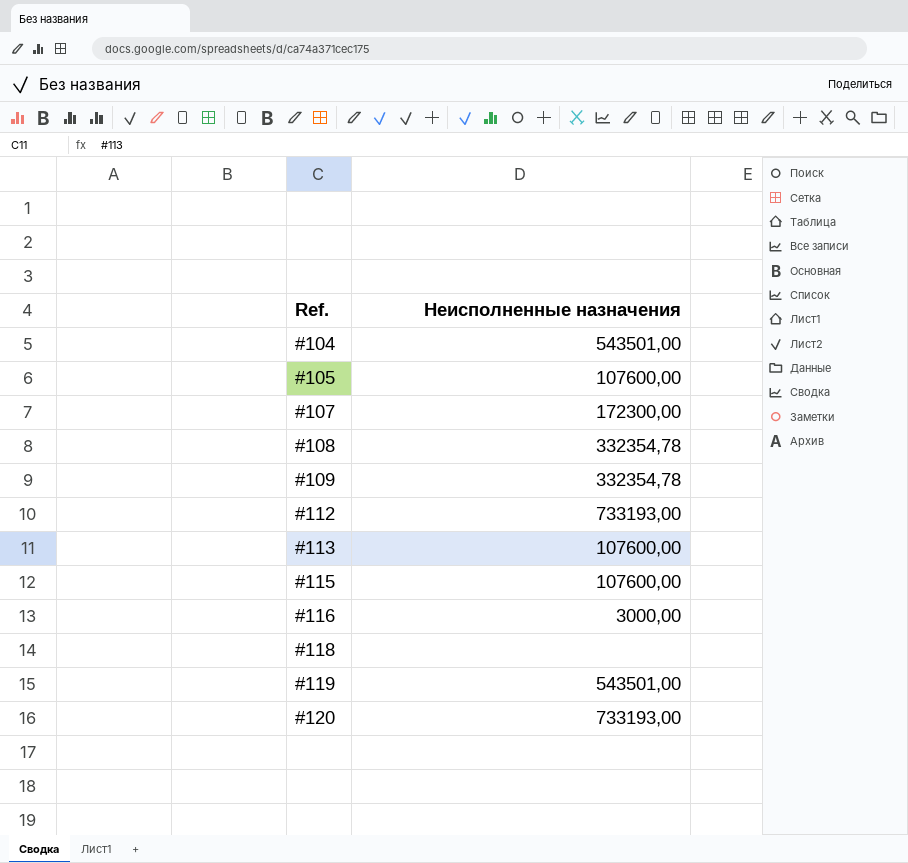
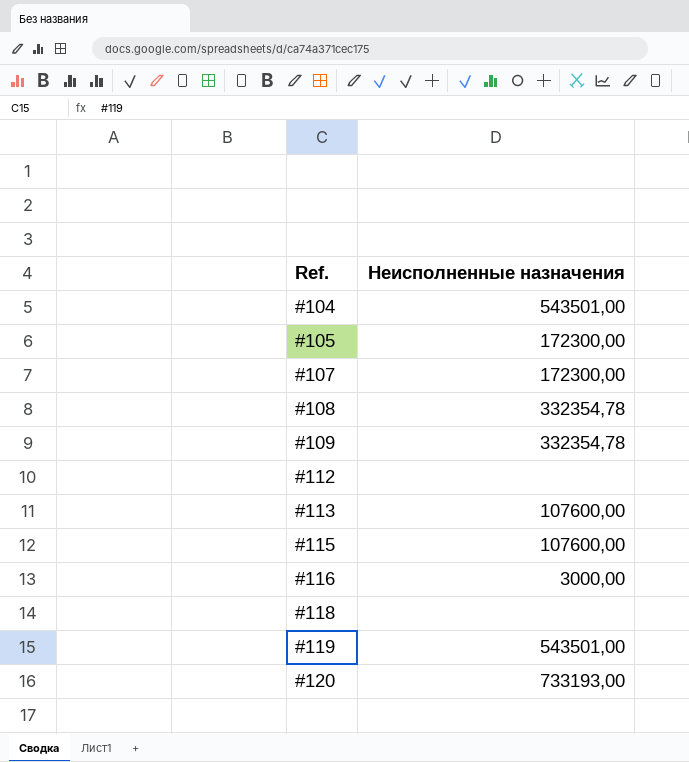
#105 | Неисполненные назначения: 107600,00 -> 172300,00
#112 | Неисполненные назначения: 733193,00 -> none

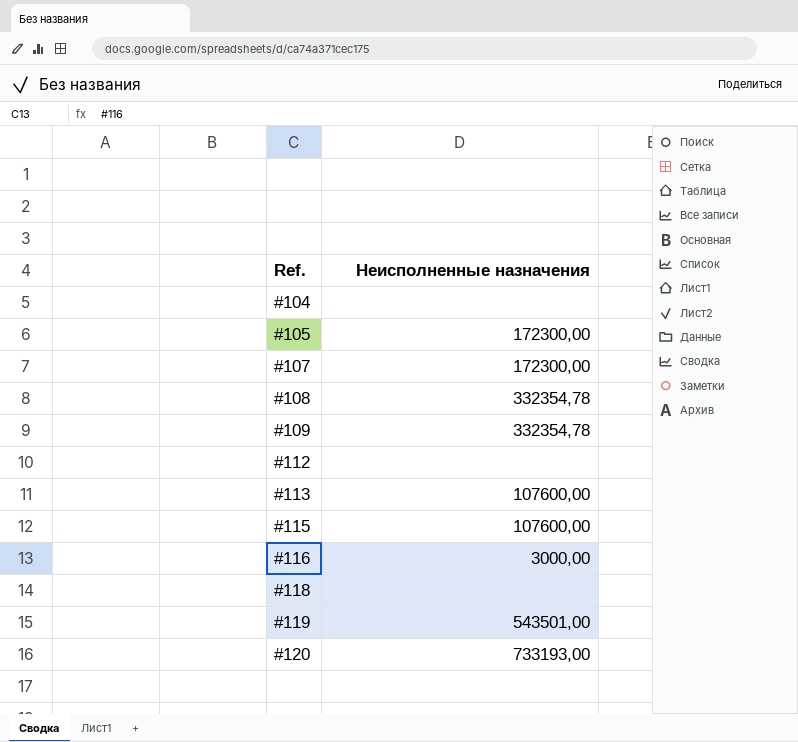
#104 | Неисполненные назначения: 543501,00 -> none

